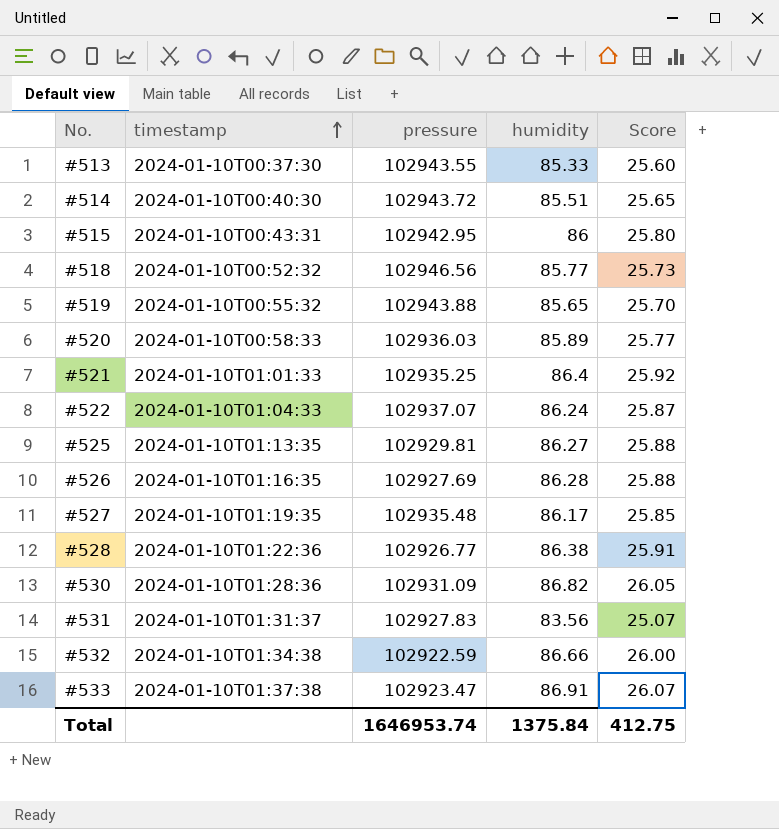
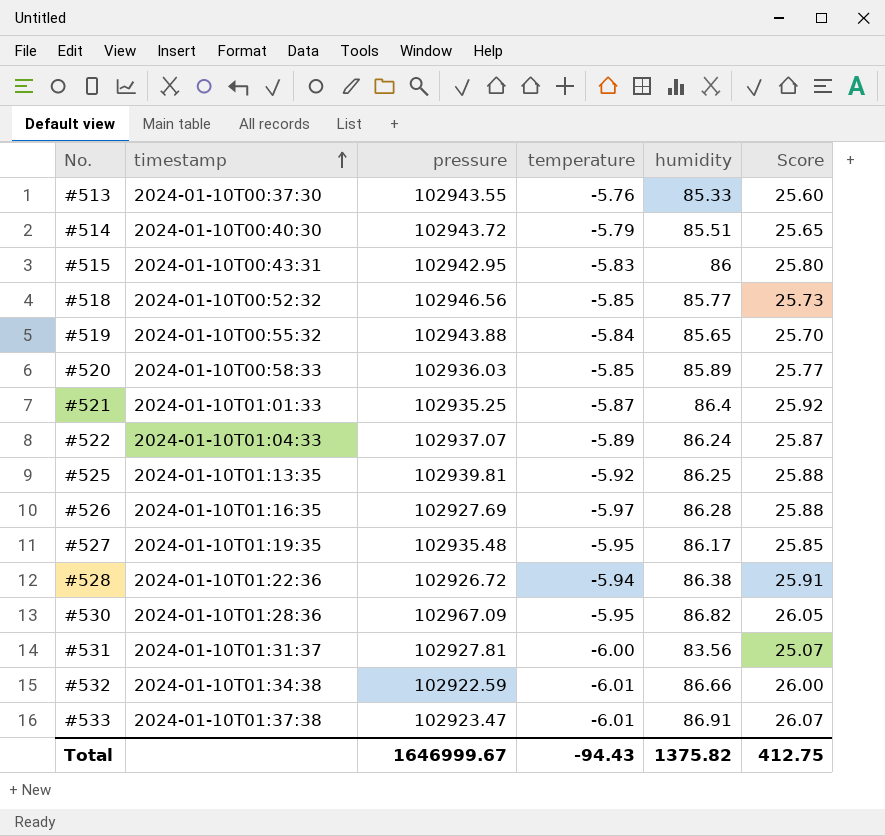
column temperature | position: none -> 4
#525 | pressure: 102929.81 -> 102939.81
#525 | humidity: 86.27 -> 86.25
#528 | pressure: 102926.77 -> 102926.72
#530 | pressure: 102931.09 -> 102967.09
#531 | pressure: 102927.83 -> 102927.81
Total | pressure: 1646953.74 -> 1646999.67
Total | humidity: 1375.84 -> 1375.82

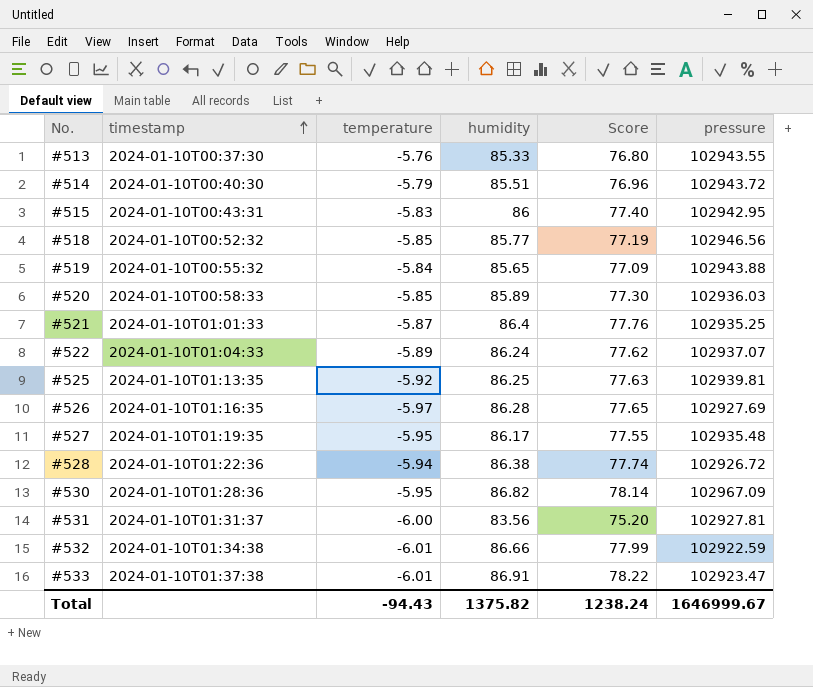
column Score | formula: [humidity] * 0.3 -> [humidity] * 0.9
column pressure | position: 3 -> 6
Total | Score: 412.75 -> 1238.24

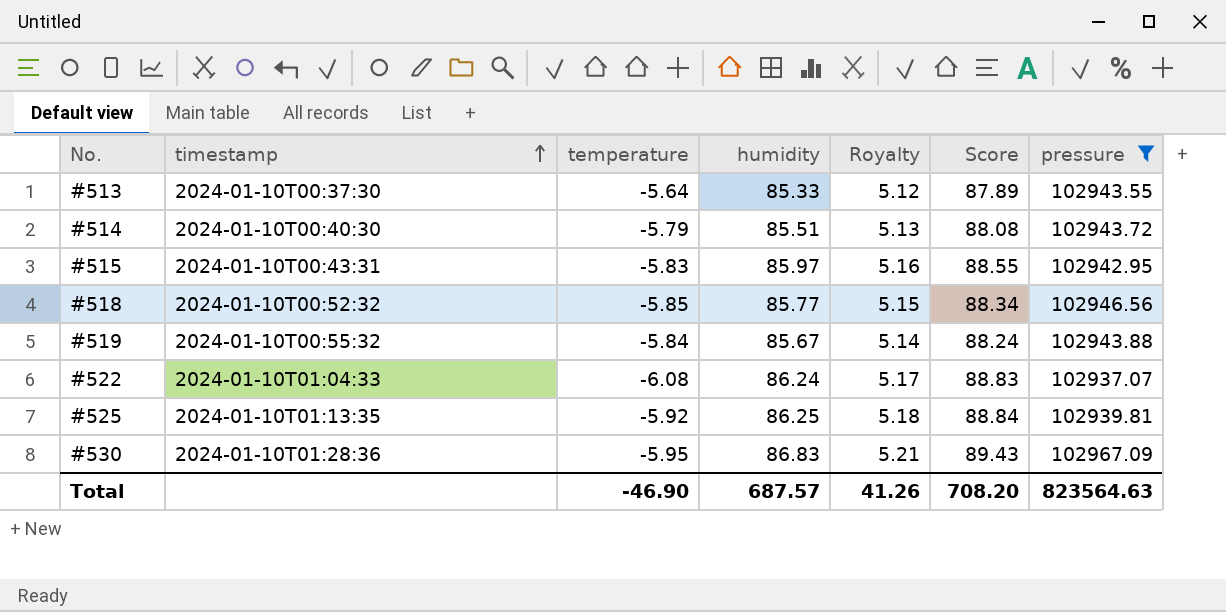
filter: none -> pressure >= 102937.07
column Royalty | formula: none -> [humidity] * 0.06
column Score | formula: [humidity] * 0.9 -> [humidity] * 1.03
#513 | temperature: -5.76 -> -5.64
#515 | humidity: 86 -> 85.97
#519 | humidity: 85.65 -> 85.67
#522 | temperature: -5.89 -> -6.08
#530 | humidity: 86.82 -> 86.83
Total | temperature: -94.43 -> -46.90
Total | humidity: 1375.82 -> 687.57
Total | Score: 1238.24 -> 708.20
Total | pressure: 1646999.67 -> 823564.63

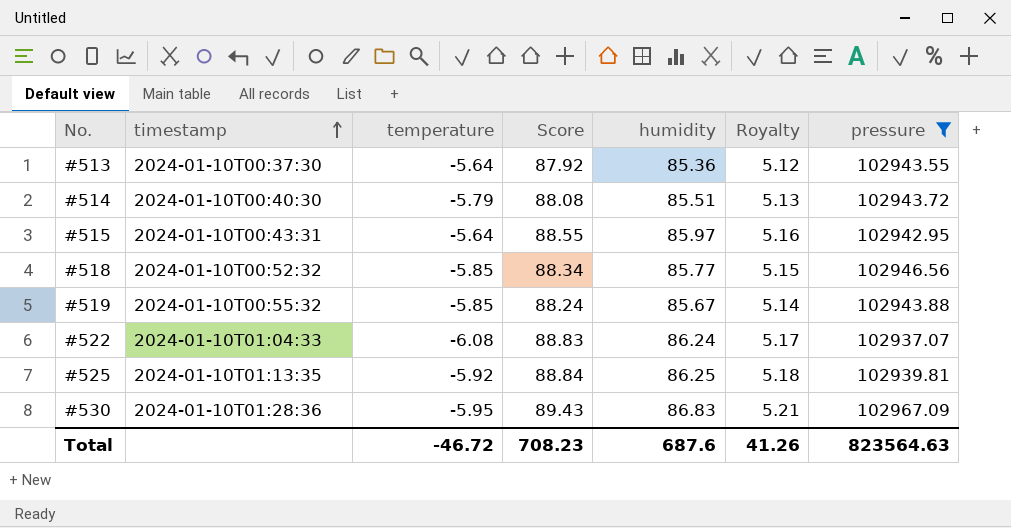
column Score | position: 6 -> 4
#513 | Score: 87.89 -> 87.92
#513 | humidity: 85.33 -> 85.36
#515 | temperature: -5.83 -> -5.64
#519 | temperature: -5.84 -> -5.85
Total | temperature: -46.90 -> -46.72
Total | Score: 708.20 -> 708.23
Total | humidity: 687.57 -> 687.6

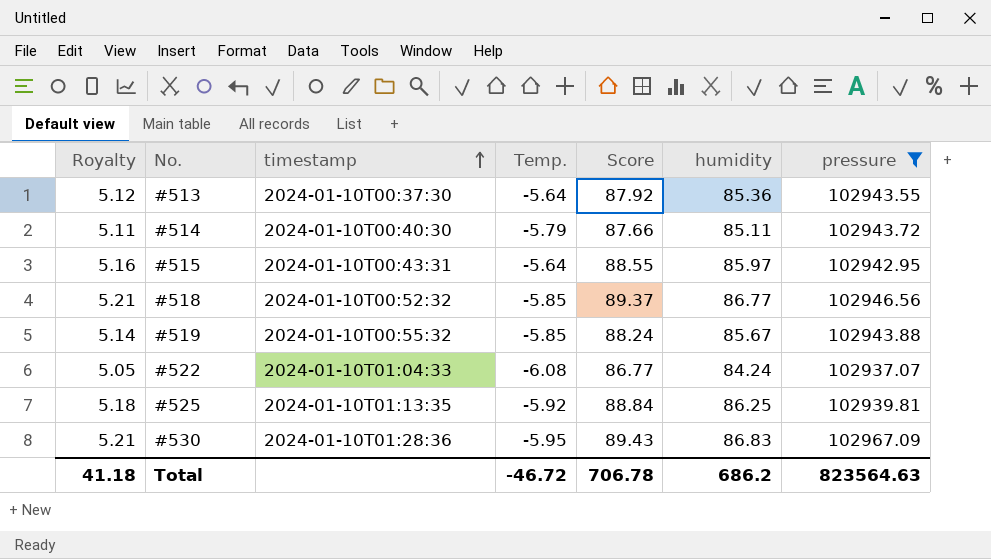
column Royalty | position: 6 -> 1
column name: temperature -> Temp.
#514 | Royalty: 5.13 -> 5.11
#514 | Score: 88.08 -> 87.66
#514 | humidity: 85.51 -> 85.11
#518 | Royalty: 5.15 -> 5.21
#518 | Score: 88.34 -> 89.37
#518 | humidity: 85.77 -> 86.77
#522 | Royalty: 5.17 -> 5.05
#522 | Score: 88.83 -> 86.77
#522 | humidity: 86.24 -> 84.24
Total | Royalty: 41.26 -> 41.18
Total | Score: 708.23 -> 706.78
Total | humidity: 687.6 -> 686.2

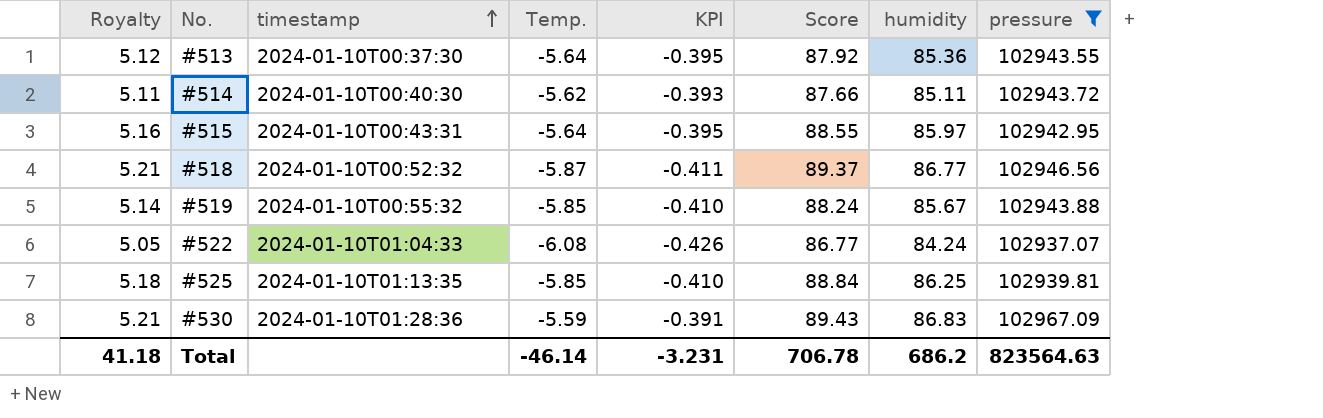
column KPI | formula: none -> [Temp.] * 0.07
#514 | Temp.: -5.79 -> -5.62
#518 | Temp.: -5.85 -> -5.87
#525 | Temp.: -5.92 -> -5.85
#530 | Temp.: -5.95 -> -5.59
Total | Temp.: -46.72 -> -46.14

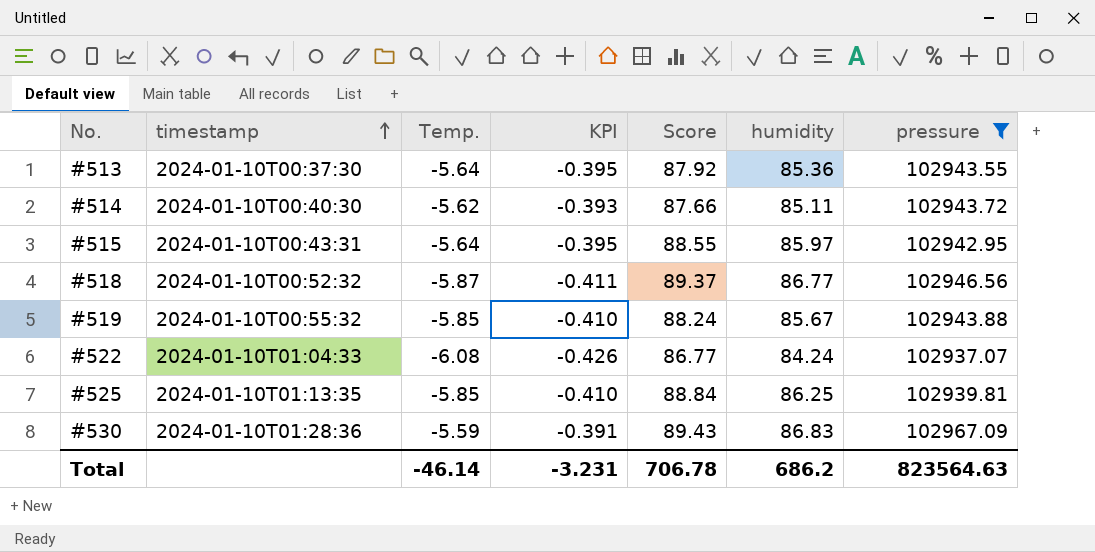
column Royalty | formula: [humidity] * 0.06 -> none

